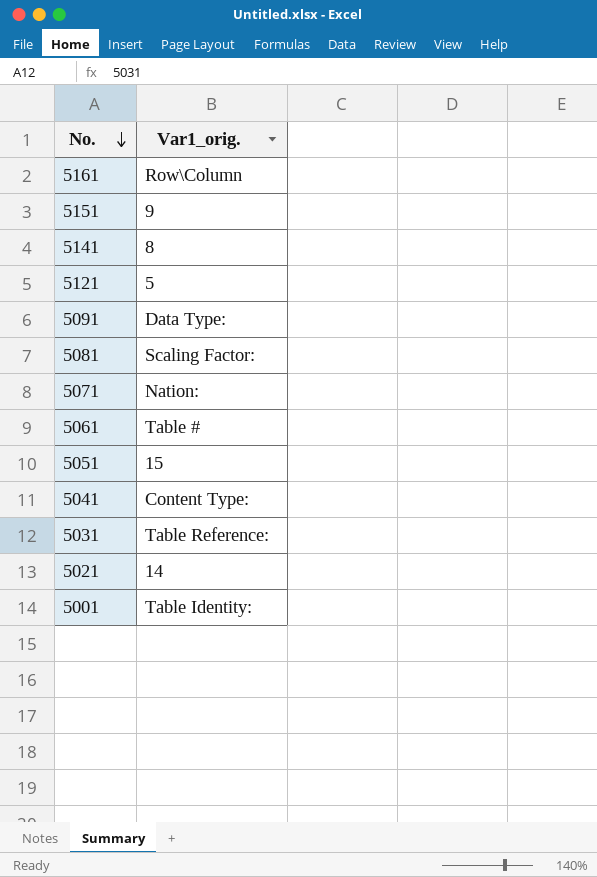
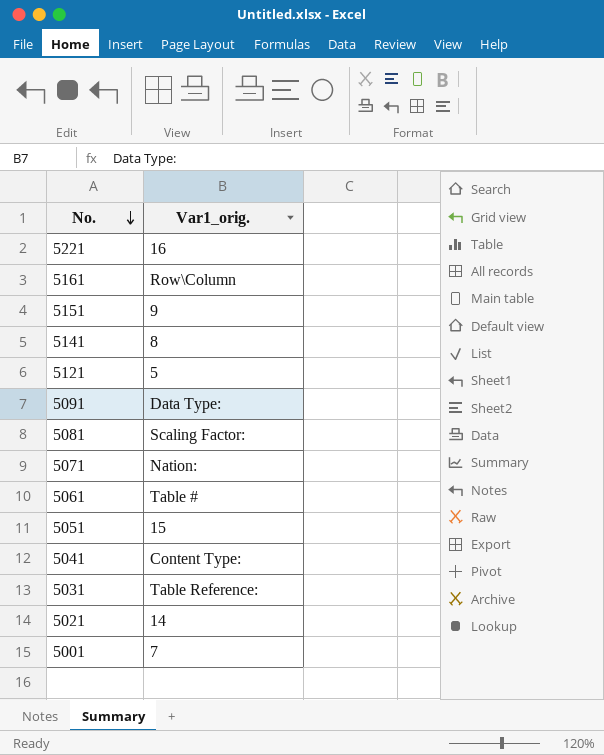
row 5221: none -> 16
5001 | Var1_orig.: Table Identity: -> 7

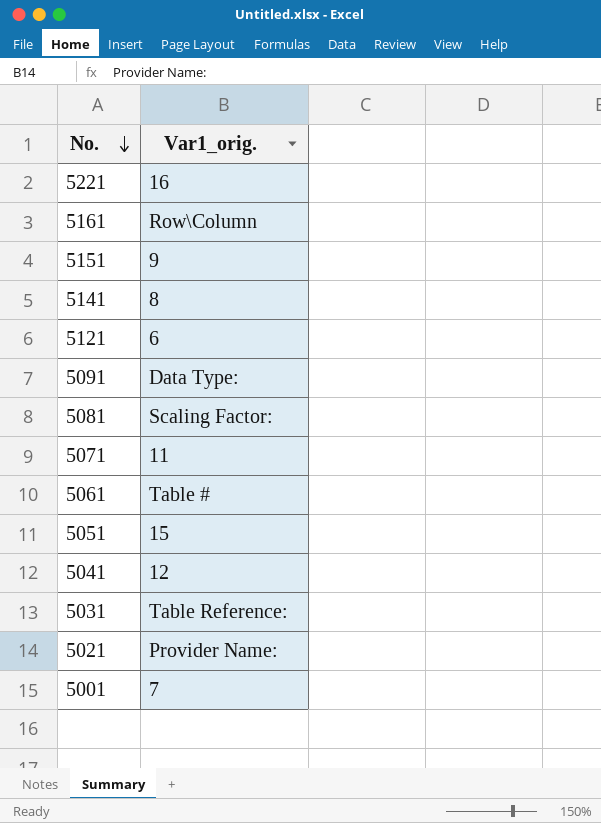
5121 | Var1_orig.: 5 -> 6
5071 | Var1_orig.: Nation: -> 11
5041 | Var1_orig.: Content Type: -> 12
5021 | Var1_orig.: 14 -> Provider Name:

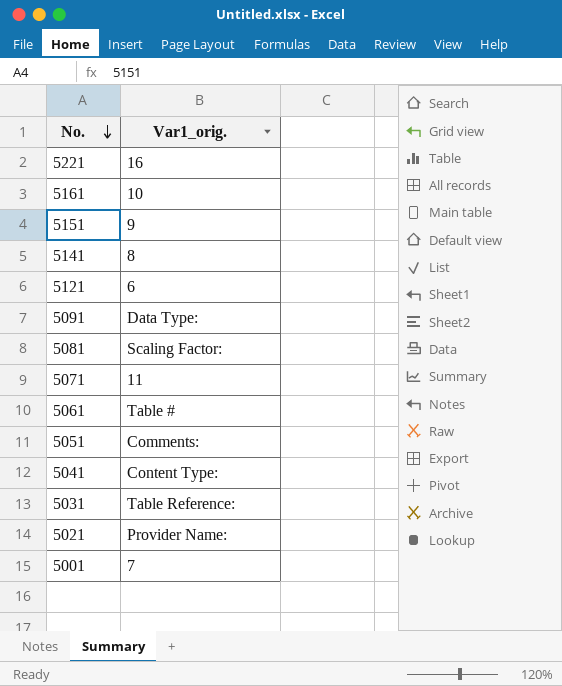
5161 | Var1_orig.: Row\Column -> 10
5051 | Var1_orig.: 15 -> Comments:
5041 | Var1_orig.: 12 -> Content Type:

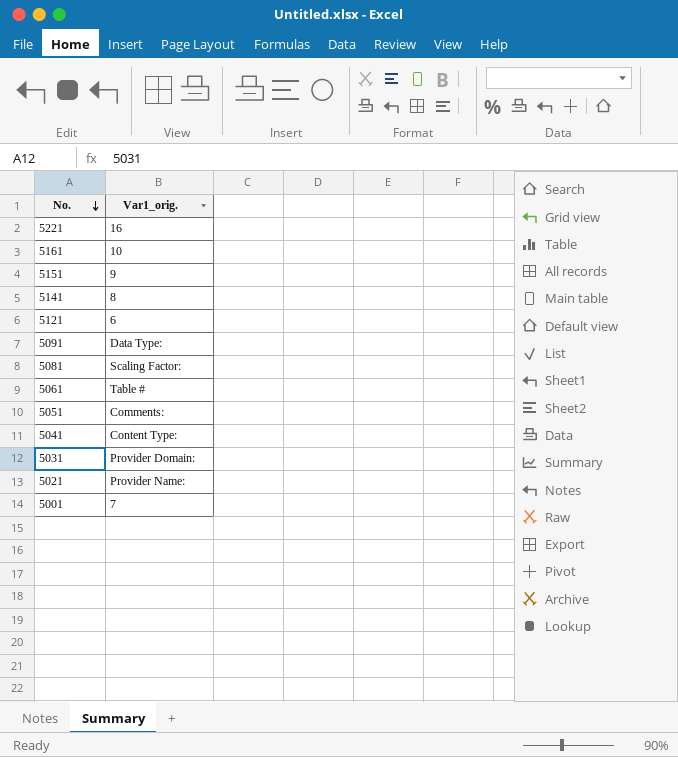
row 5071: 11 -> none
5031 | Var1_orig.: Table Reference: -> Provider Domain:

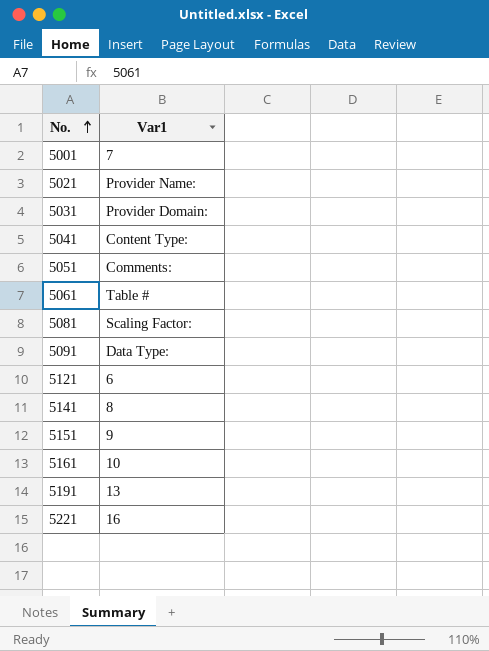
row order: No. descending -> No. ascending
column name: Var1_orig. -> Var1
row 5191: none -> 13

